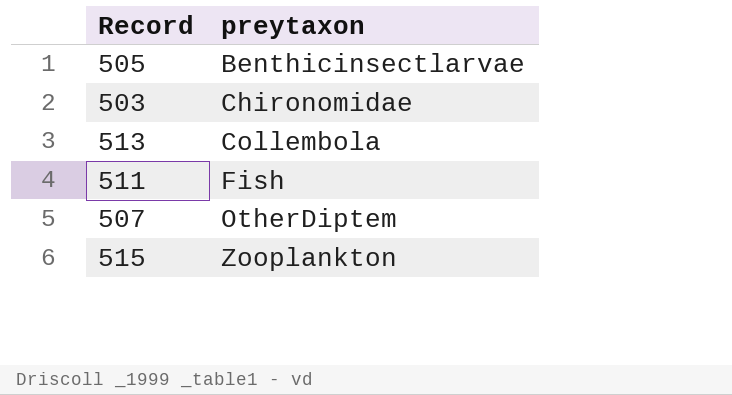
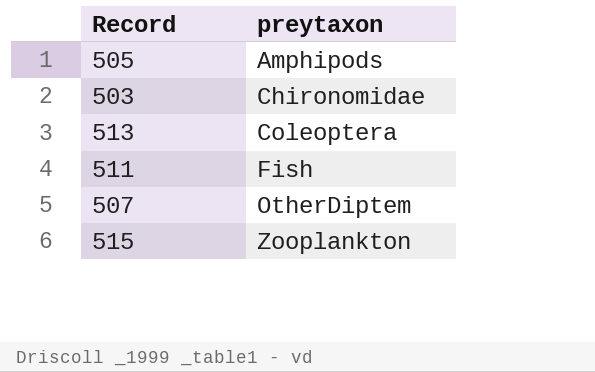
505 | preytaxon: Benthicinsectlarvae -> Amphipods
513 | preytaxon: Collembola -> Coleoptera

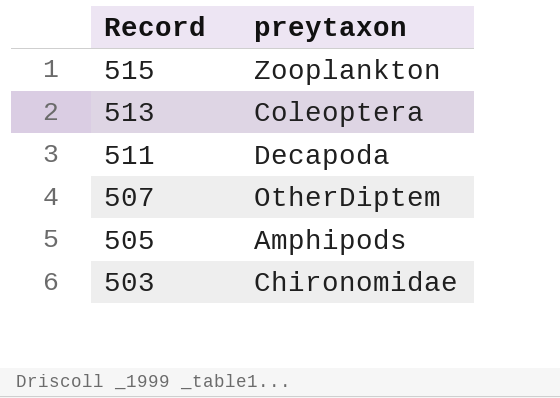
row order: preytaxon ascending -> Record descending
511 | preytaxon: Fish -> Decapoda

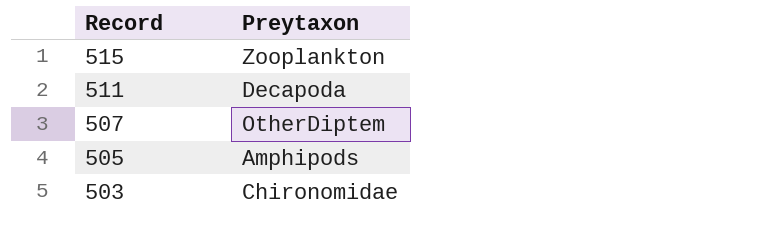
column name: preytaxon -> Preytaxon
row 513: Coleoptera -> none

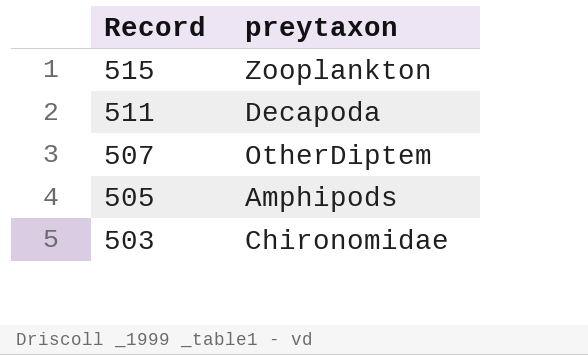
column name: Preytaxon -> preytaxon

